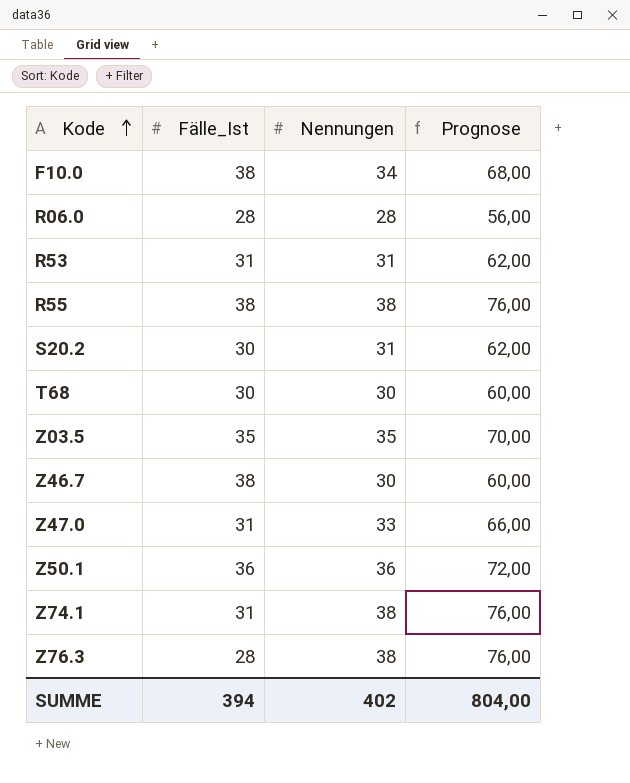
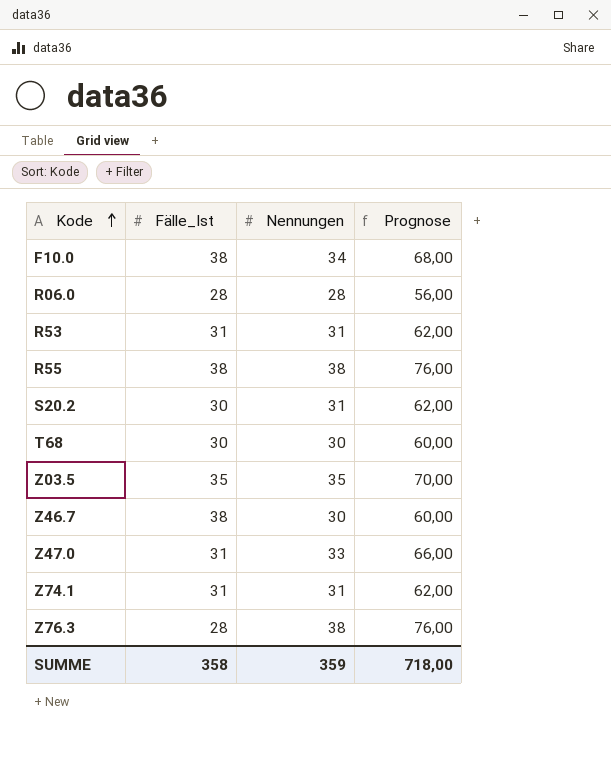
row Z50.1: 36 | 36 | 72,00 -> none
Z74.1 | Nennungen: 38 -> 31
Z74.1 | Prognose: 76,00 -> 62,00
SUMME | Fälle_Ist: 394 -> 358
SUMME | Nennungen: 402 -> 359
SUMME | Prognose: 804,00 -> 718,00

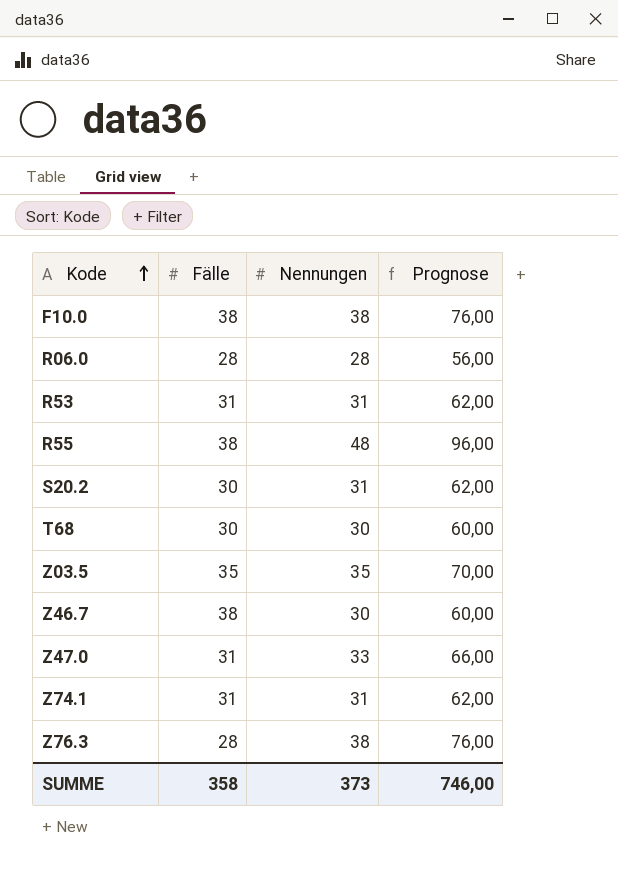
column name: Fälle_Ist -> Fälle
F10.0 | Nennungen: 34 -> 38
F10.0 | Prognose: 68,00 -> 76,00
R55 | Nennungen: 38 -> 48
R55 | Prognose: 76,00 -> 96,00
SUMME | Nennungen: 359 -> 373
SUMME | Prognose: 718,00 -> 746,00

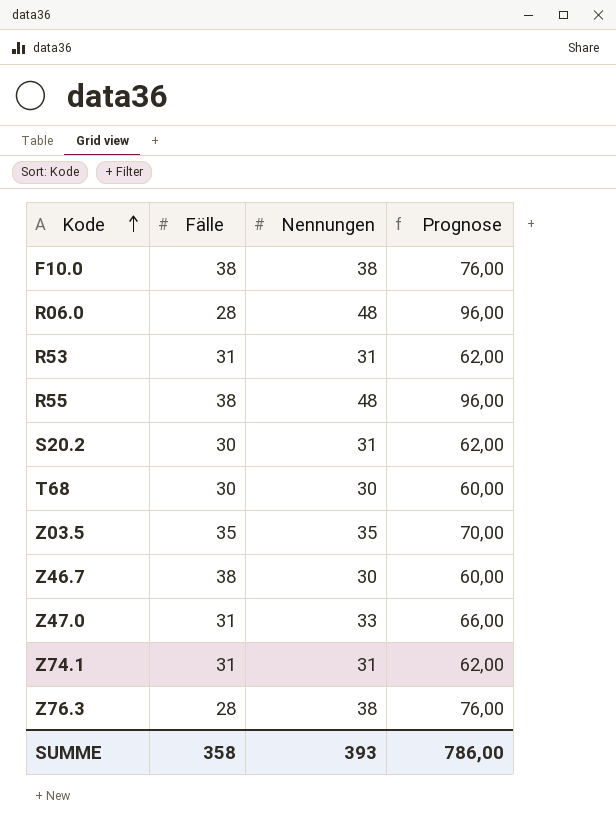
R06.0 | Nennungen: 28 -> 48
R06.0 | Prognose: 56,00 -> 96,00
SUMME | Nennungen: 373 -> 393
SUMME | Prognose: 746,00 -> 786,00

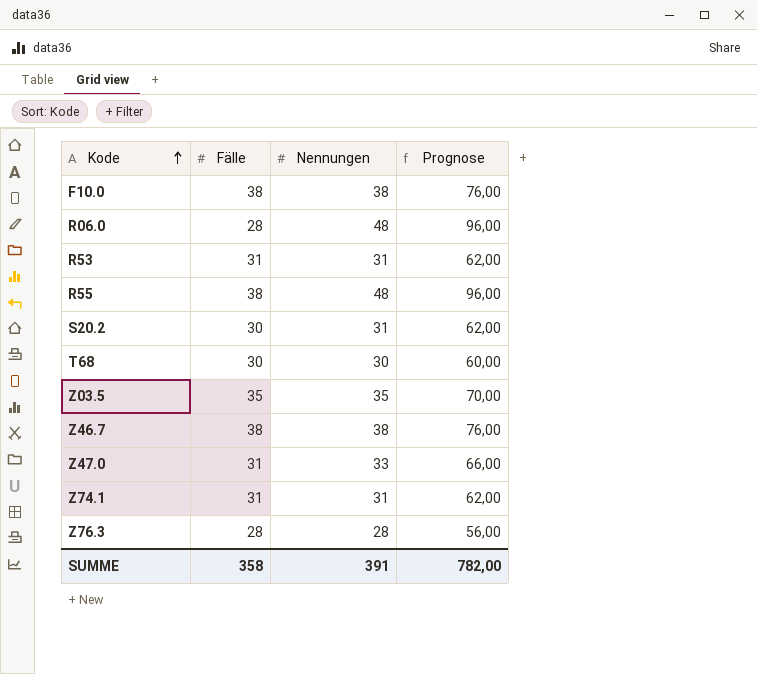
Z46.7 | Nennungen: 30 -> 38
Z46.7 | Prognose: 60,00 -> 76,00
Z76.3 | Nennungen: 38 -> 28
Z76.3 | Prognose: 76,00 -> 56,00
SUMME | Nennungen: 393 -> 391
SUMME | Prognose: 786,00 -> 782,00

